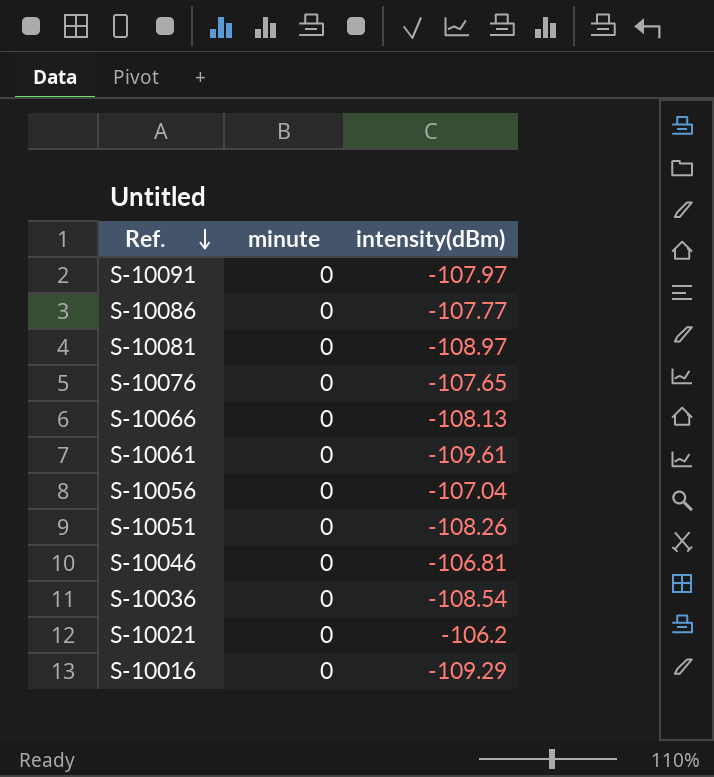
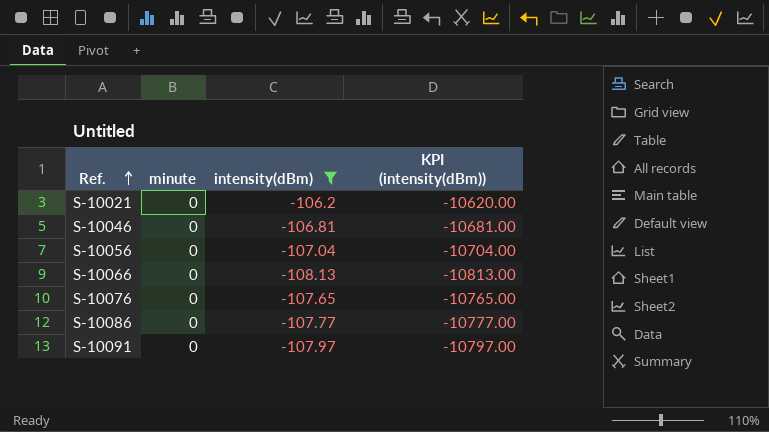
filter: none -> intensity(dBm) >= -108.13
row order: Ref. descending -> Ref. ascending
column KPI (intensity(dBm)) | formula: none -> [intensity(dBm)] * 100

